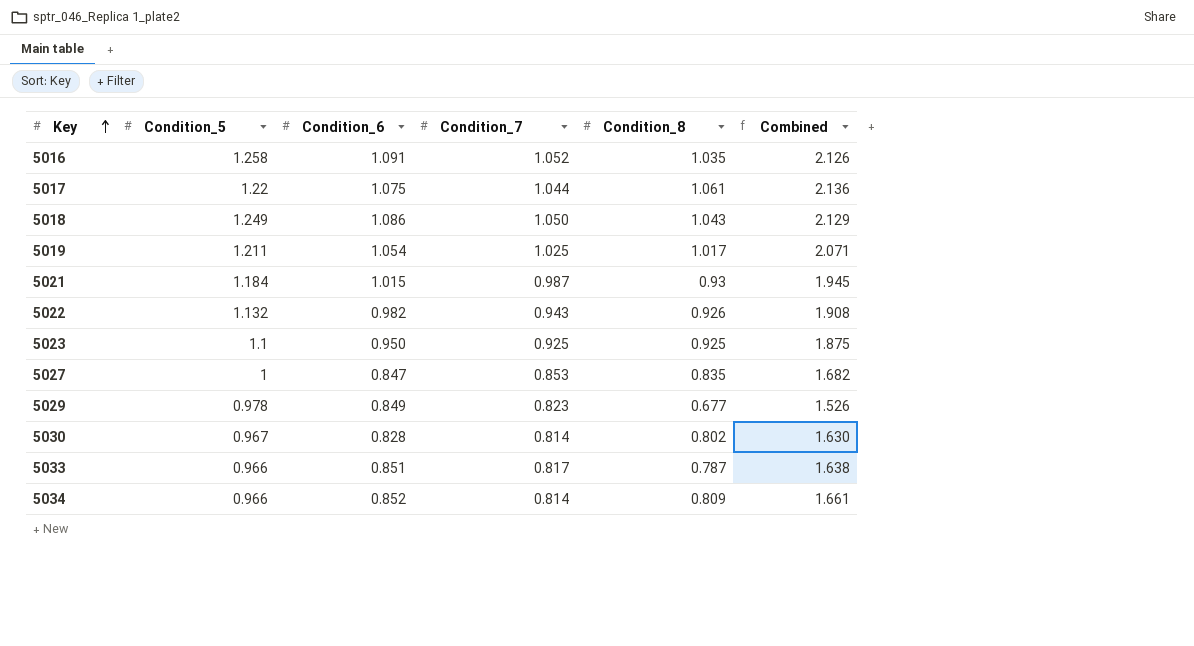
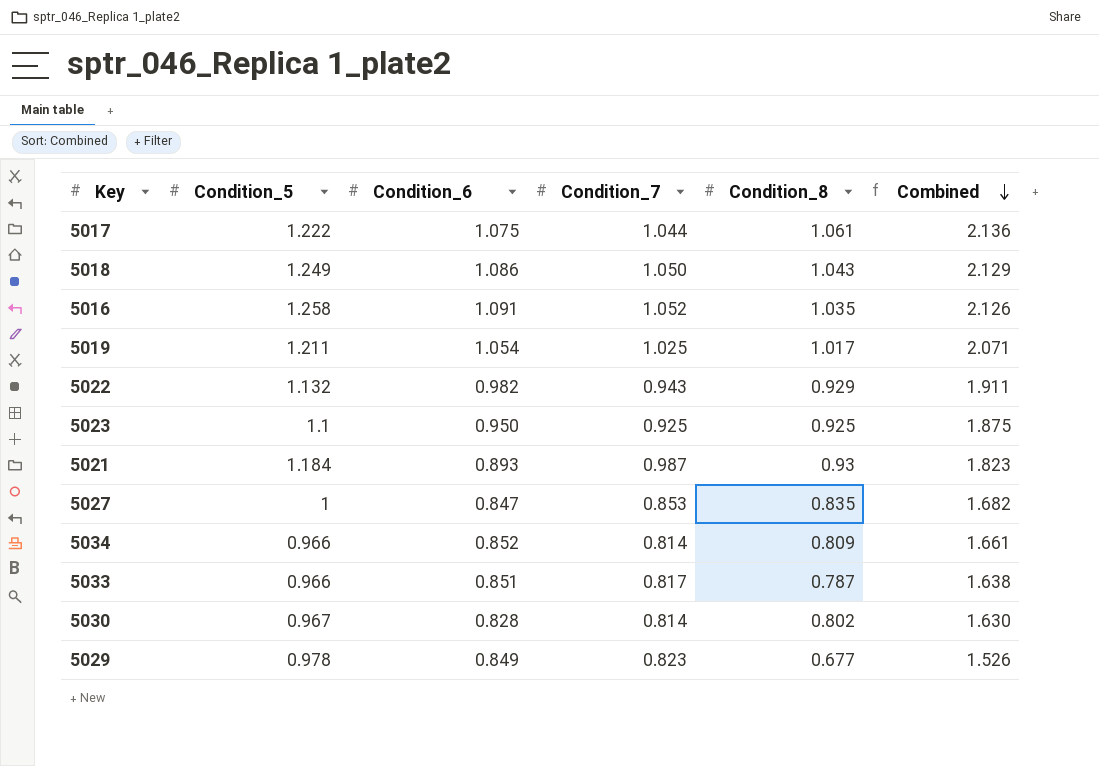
row order: Key ascending -> Combined descending
5017 | Condition_5: 1.22 -> 1.222
5022 | Condition_8: 0.926 -> 0.929
5022 | Combined: 1.908 -> 1.911
5021 | Condition_6: 1.015 -> 0.893
5021 | Combined: 1.945 -> 1.823

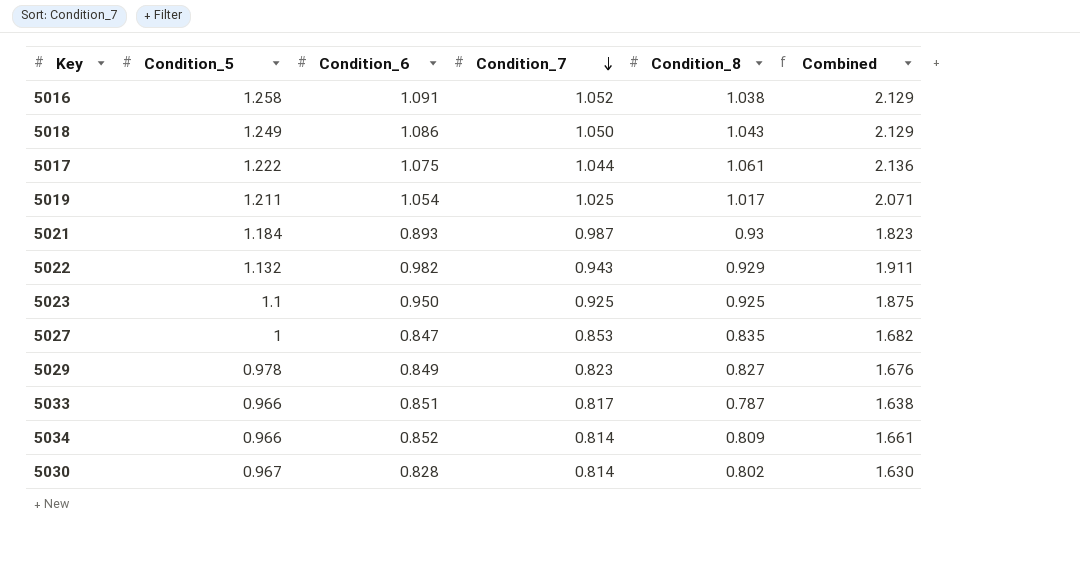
row order: Combined descending -> Condition_7 descending
5016 | Condition_8: 1.035 -> 1.038
5016 | Combined: 2.126 -> 2.129
5029 | Condition_8: 0.677 -> 0.827
5029 | Combined: 1.526 -> 1.676

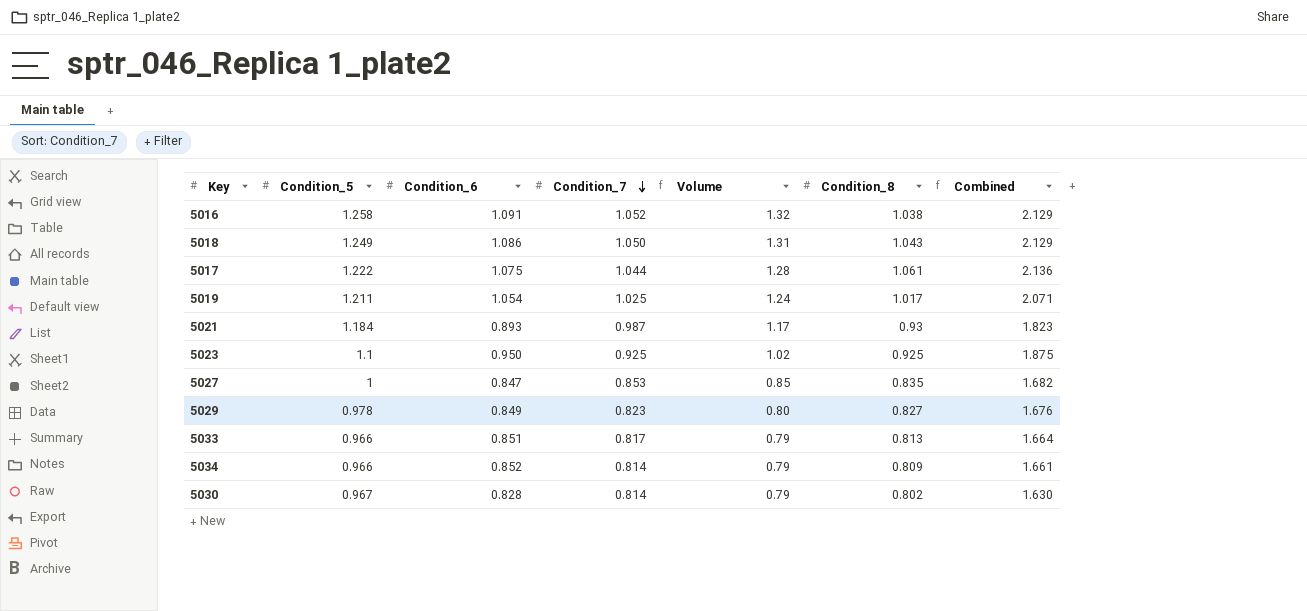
column Volume | formula: none -> [Condition_5] * [Condition_7]
row 5022: 1.132 | 0.982 | 0.943 | 0.929 | 1.911 -> none
5033 | Condition_8: 0.787 -> 0.813
5033 | Combined: 1.638 -> 1.664

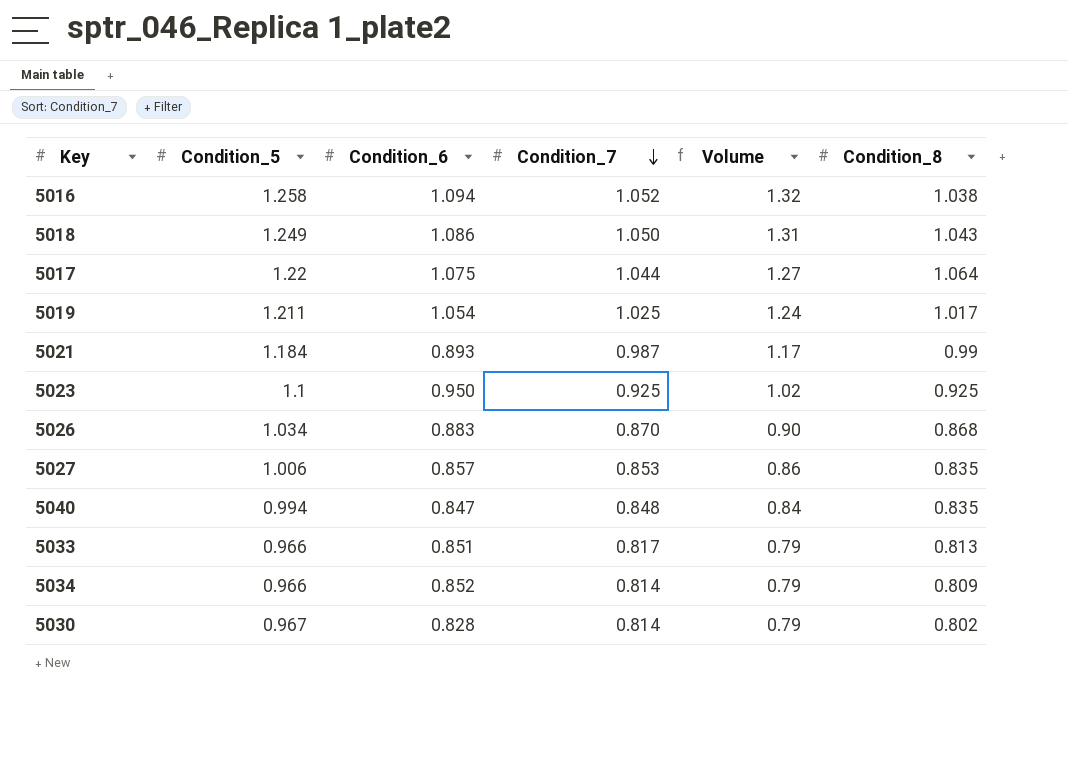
column Combined | formula: [Condition_6] + [Condition_8] -> none
row 5029: 0.978 | 0.849 | 0.823 | 0.80 | 0.827 | 1.676 -> none
5016 | Condition_6: 1.091 -> 1.094
5017 | Condition_5: 1.222 -> 1.22
5017 | Volume: 1.28 -> 1.27
5017 | Condition_8: 1.061 -> 1.064
5021 | Condition_8: 0.93 -> 0.99
row 5026: none -> 1.034 | 0.883 | 0.870 | 0.90 | 0.868
5027 | Condition_5: 1 -> 1.006
5027 | Condition_6: 0.847 -> 0.857
5027 | Volume: 0.85 -> 0.86
row 5040: none -> 0.994 | 0.847 | 0.848 | 0.84 | 0.835

